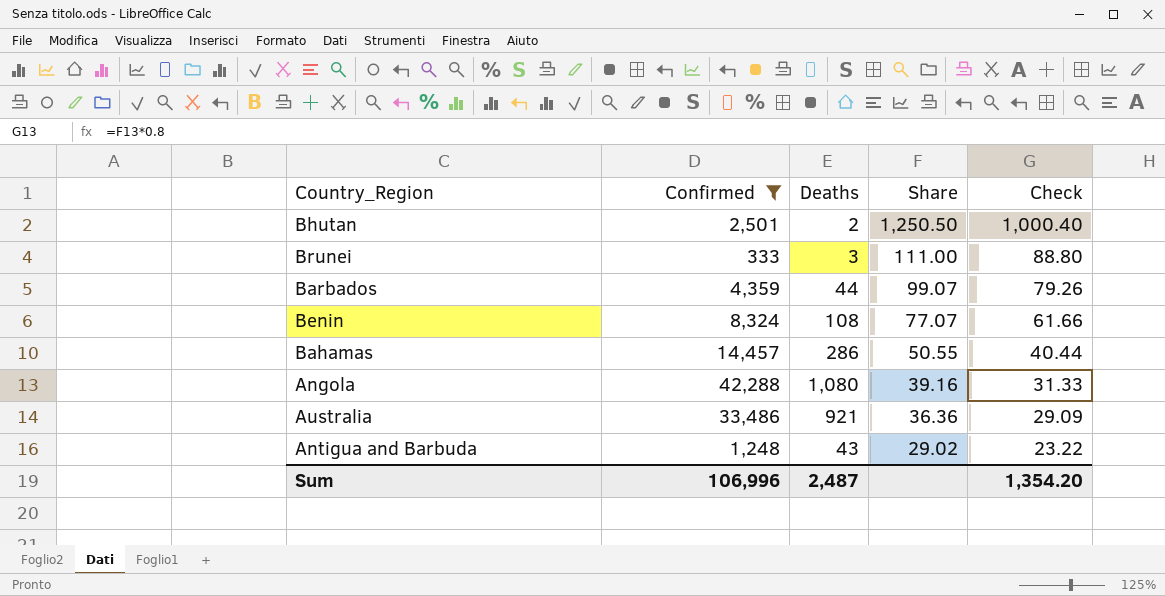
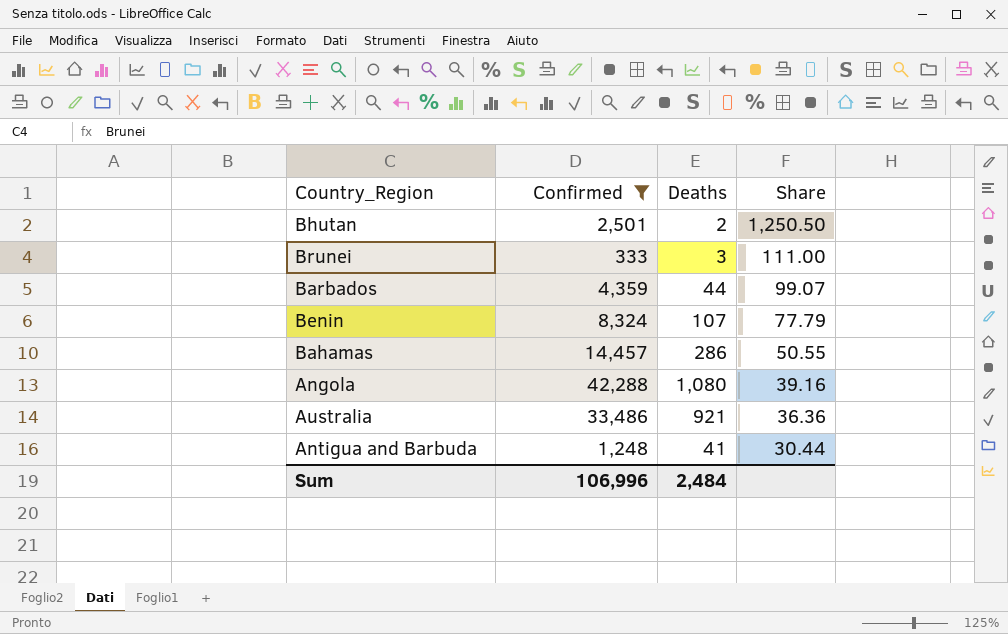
column Check | formula: [Share] * 0.8 -> none
Benin | Deaths: 108 -> 107
Benin | Share: 77.07 -> 77.79
Antigua and Barbuda | Deaths: 43 -> 41
Antigua and Barbuda | Share: 29.02 -> 30.44
Sum | Deaths: 2,487 -> 2,484

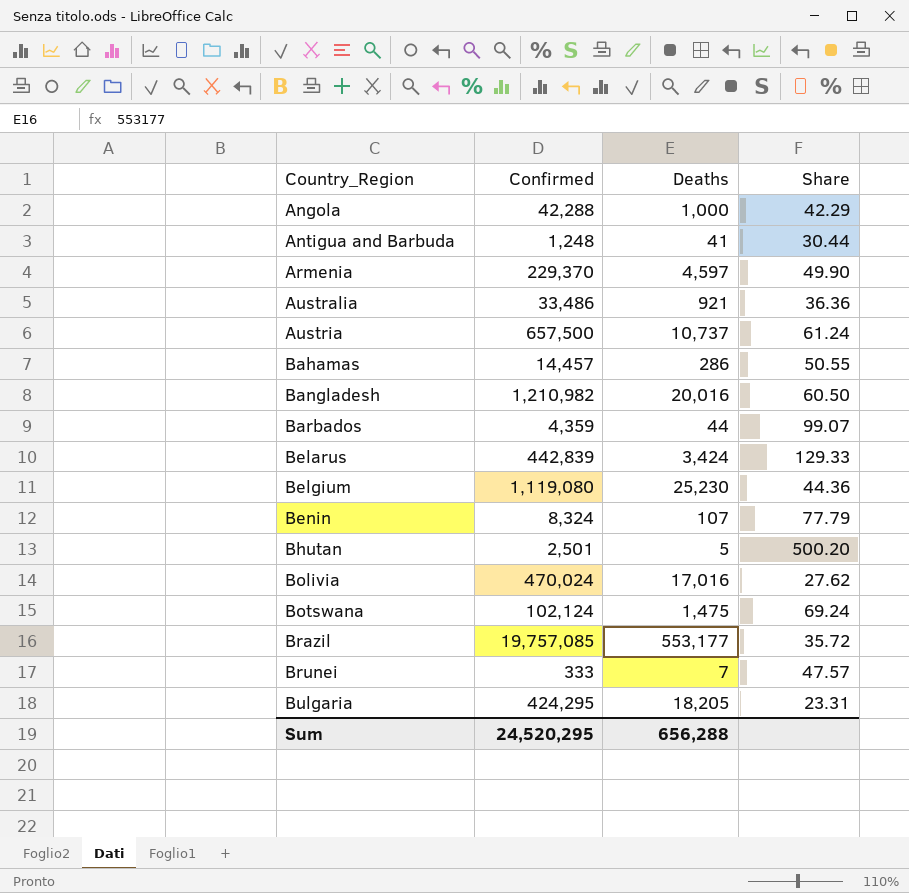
filter: Confirmed <= 42,288 -> none
row order: Share descending -> Country_Region ascending
Angola | Deaths: 1,080 -> 1,000
Angola | Share: 39.16 -> 42.29
Bhutan | Deaths: 2 -> 5
Bhutan | Share: 1,250.50 -> 500.20
Brunei | Deaths: 3 -> 7
Brunei | Share: 111.00 -> 47.57
Sum | Confirmed: 106,996 -> 24,520,295
Sum | Deaths: 2,484 -> 656,288

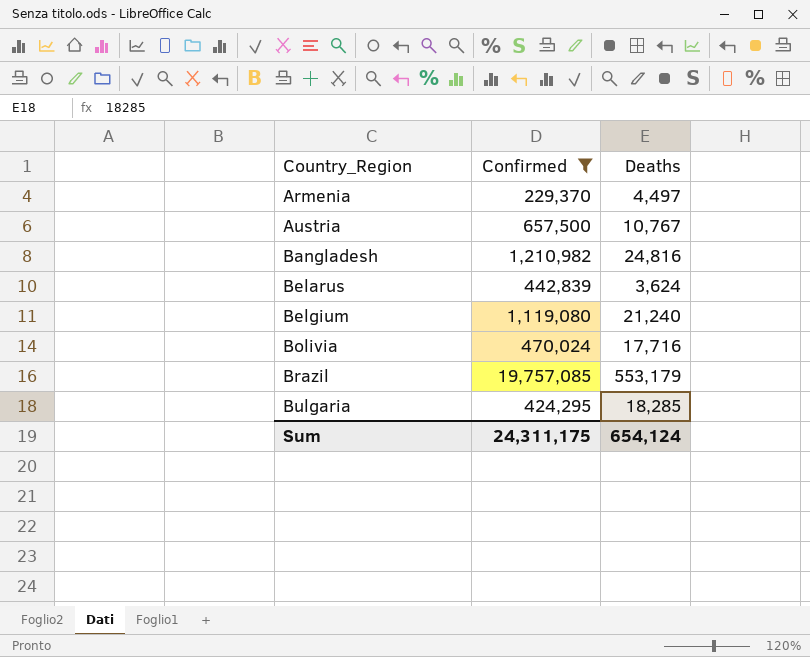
filter: none -> Confirmed >= 229,370
column Share | formula: [Confirmed] / [Deaths] -> none
Armenia | Deaths: 4,597 -> 4,497
Austria | Deaths: 10,737 -> 10,767
Bangladesh | Deaths: 20,016 -> 24,816
Belarus | Deaths: 3,424 -> 3,624
Belgium | Deaths: 25,230 -> 21,240
Bolivia | Deaths: 17,016 -> 17,716
Brazil | Deaths: 553,177 -> 553,179
Bulgaria | Deaths: 18,205 -> 18,285
Sum | Confirmed: 24,520,295 -> 24,311,175
Sum | Deaths: 656,288 -> 654,124

